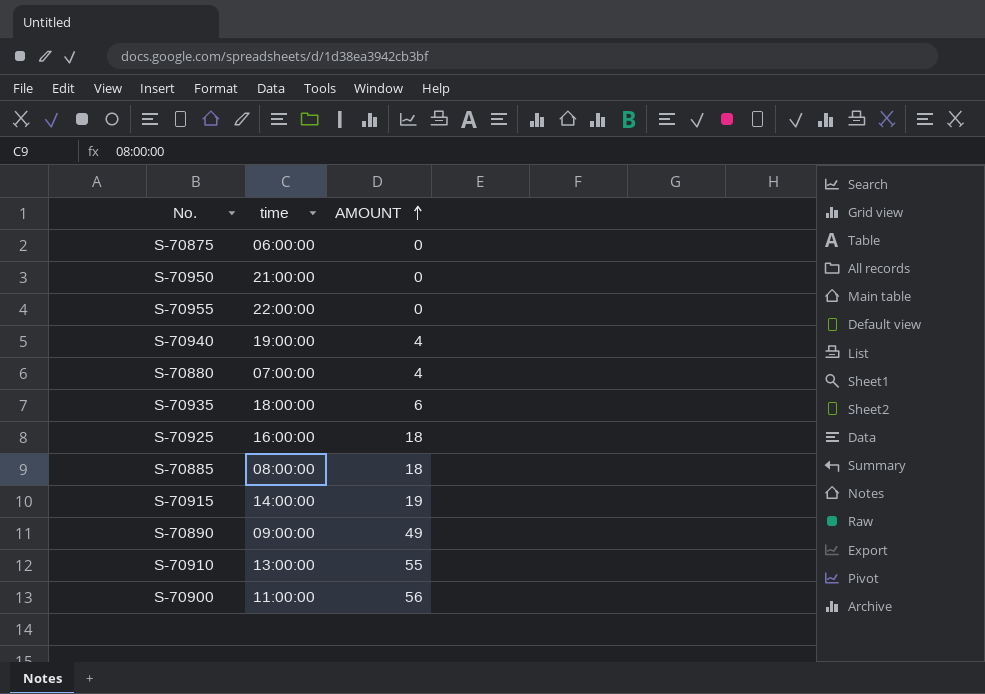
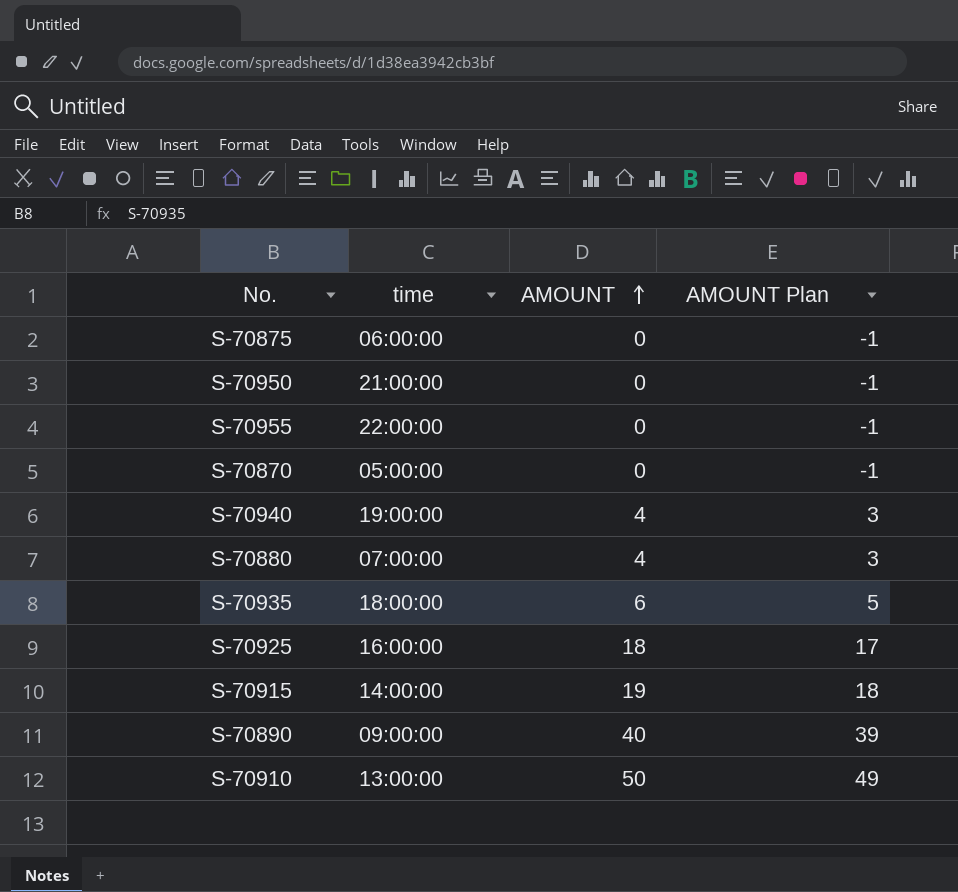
column AMOUNT Plan | formula: none -> [AMOUNT] - 1
row S-70885: 08:00:00 | 18 -> none
row S-70900: 11:00:00 | 56 -> none
row S-70870: none -> 05:00:00 | 0 | -1
S-70890 | AMOUNT: 49 -> 40
S-70910 | AMOUNT: 55 -> 50

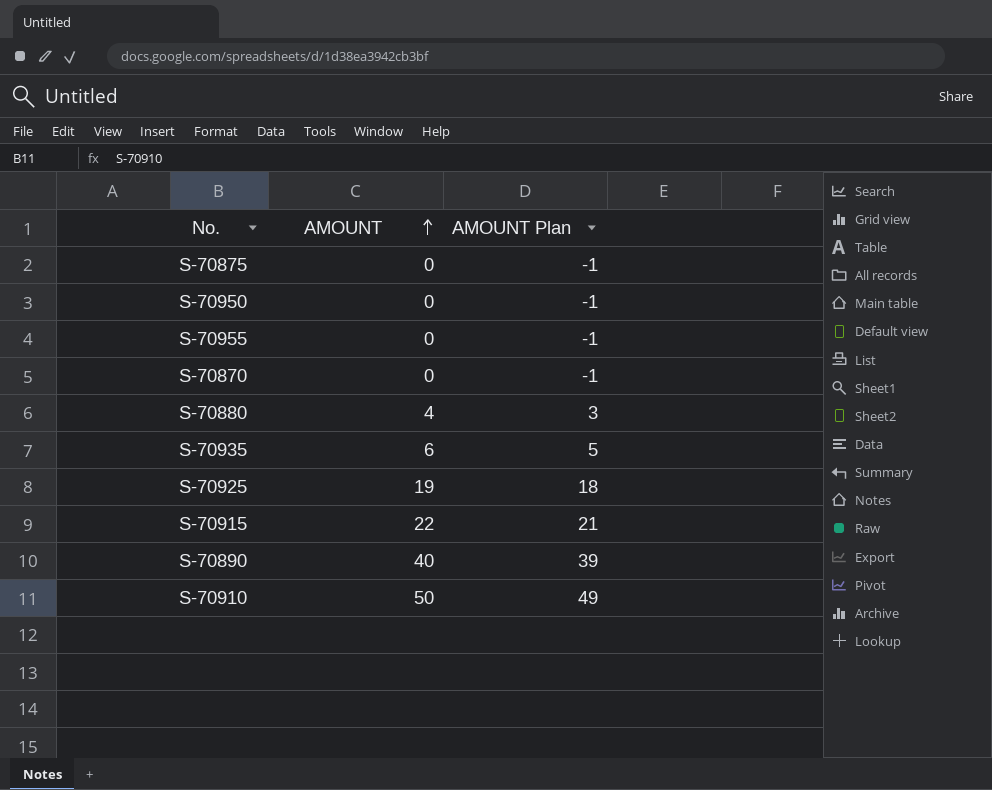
column time | position: 2 -> none
row S-70940: 19:00:00 | 4 | 3 -> none
S-70925 | AMOUNT: 18 -> 19
S-70925 | AMOUNT Plan: 17 -> 18
S-70915 | AMOUNT: 19 -> 22
S-70915 | AMOUNT Plan: 18 -> 21

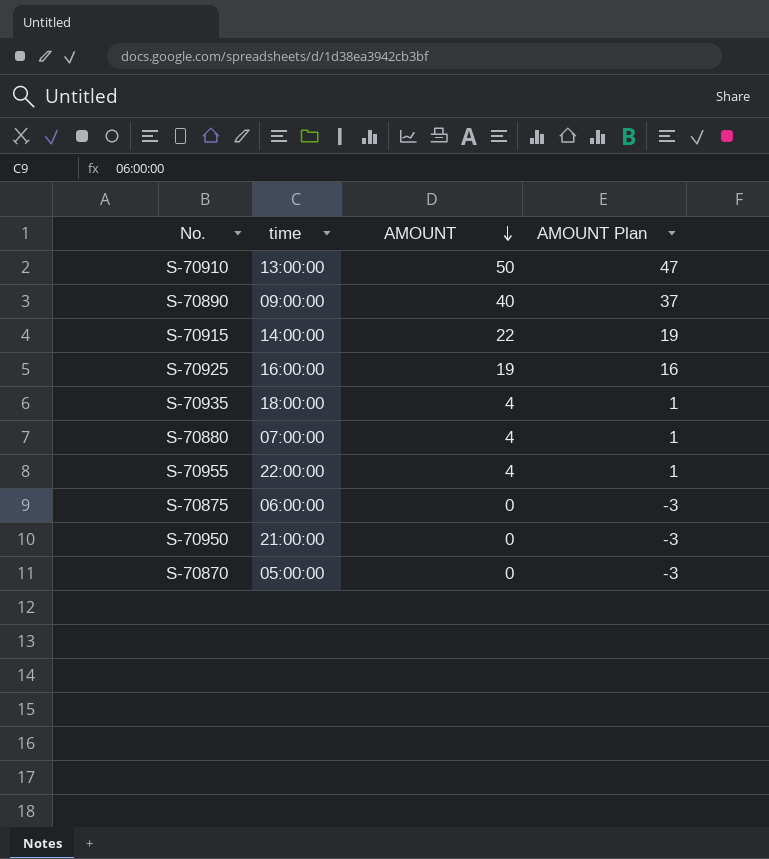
row order: AMOUNT ascending -> AMOUNT descending
column time | position: none -> 2
column AMOUNT Plan | formula: [AMOUNT] - 1 -> [AMOUNT] - 3
S-70935 | AMOUNT: 6 -> 4
S-70955 | AMOUNT: 0 -> 4

